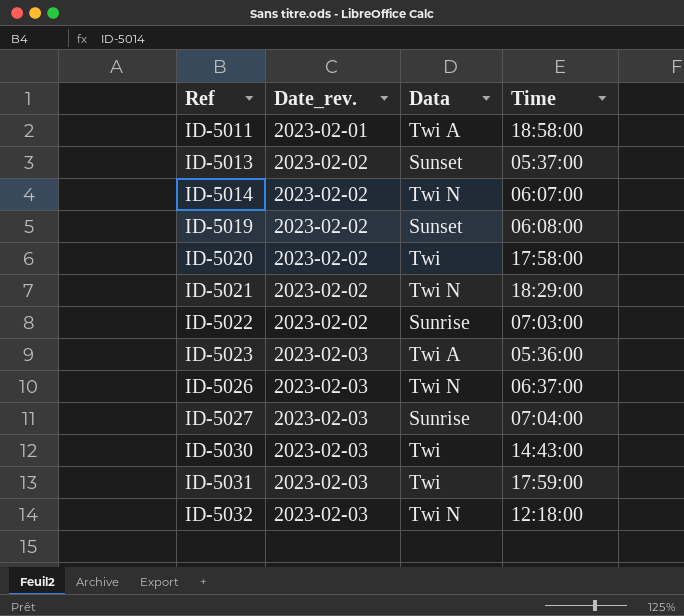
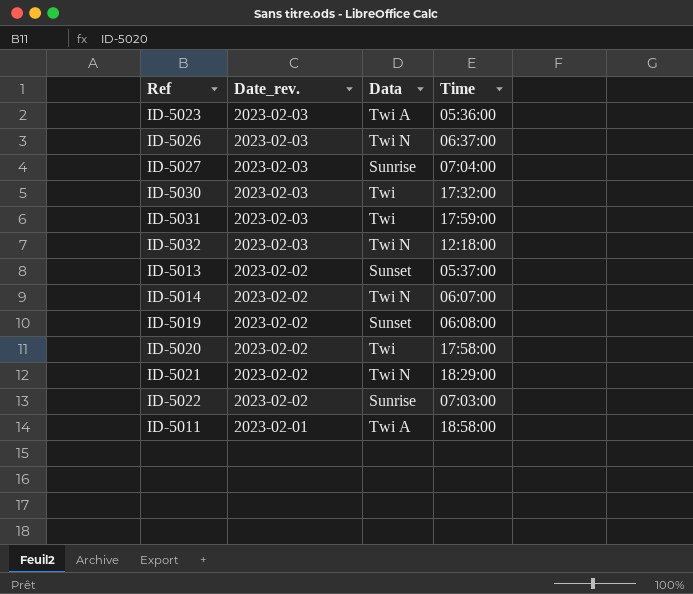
row order: Ref ascending -> Date_rev. descending
ID-5030 | Time: 14:43:00 -> 17:32:00

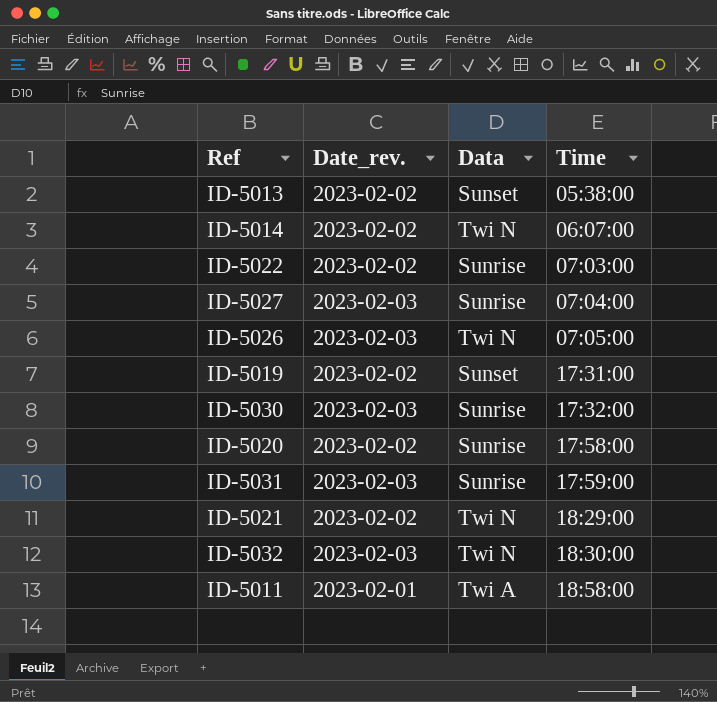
row order: Date_rev. descending -> Time ascending
row ID-5023: 2023-02-03 | Twi A | 05:36:00 -> none
ID-5013 | Time: 05:37:00 -> 05:38:00
ID-5026 | Time: 06:37:00 -> 07:05:00
ID-5019 | Time: 06:08:00 -> 17:31:00
ID-5030 | Data: Twi -> Sunrise
ID-5020 | Data: Twi -> Sunrise
ID-5031 | Data: Twi -> Sunrise
ID-5032 | Time: 12:18:00 -> 18:30:00

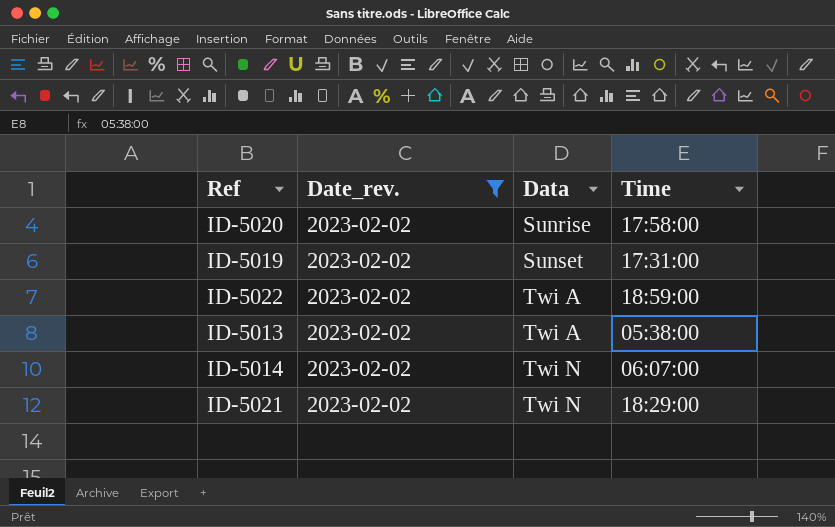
filter: none -> Date_rev. = 2023-02-02
row order: Time ascending -> Data ascending
ID-5022 | Data: Sunrise -> Twi A
ID-5022 | Time: 07:03:00 -> 18:59:00
ID-5013 | Data: Sunset -> Twi A

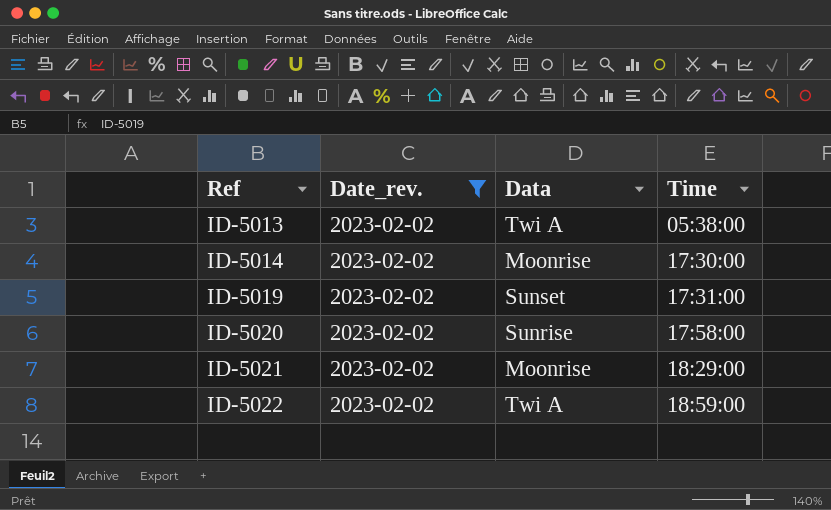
row order: Data ascending -> Ref ascending
ID-5014 | Data: Twi N -> Moonrise
ID-5014 | Time: 06:07:00 -> 17:30:00
ID-5021 | Data: Twi N -> Moonrise

